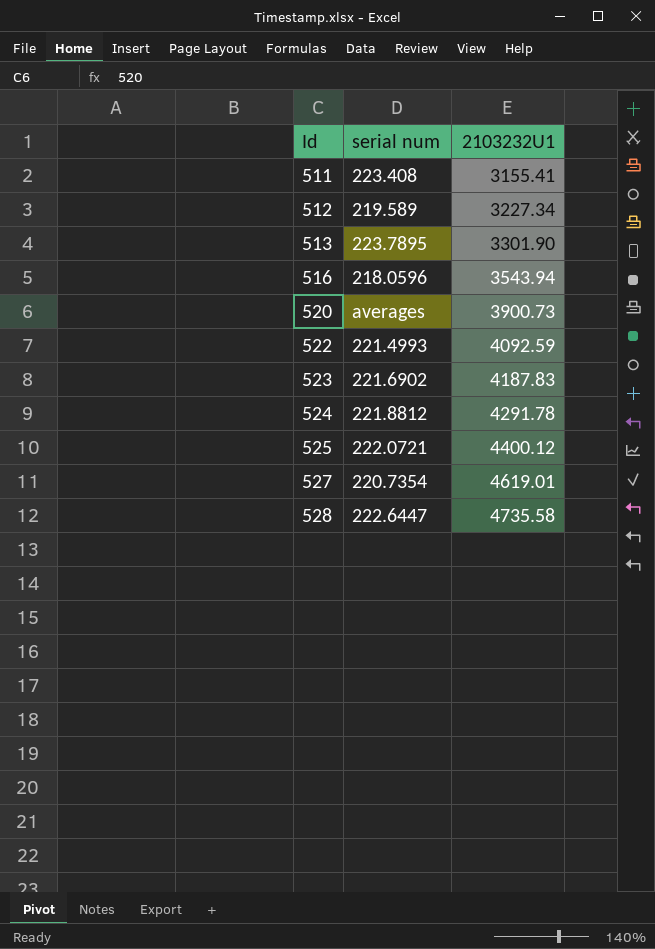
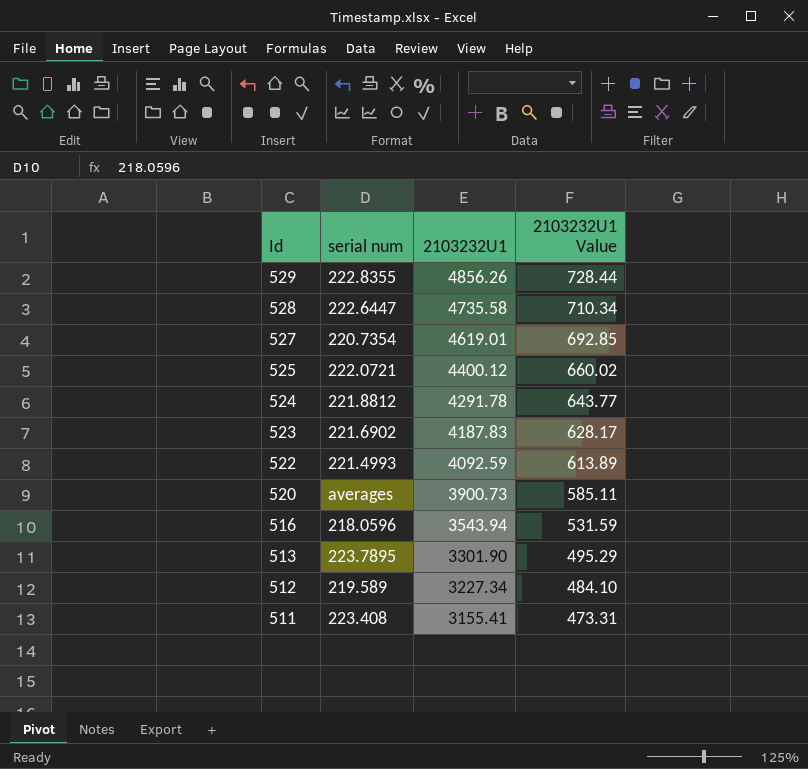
row order: Id ascending -> Id descending
column 2103232U1 Value | formula: none -> [2103232U1] * 0.15
row 529: none -> 222.8355 | 4856.26 | 728.44

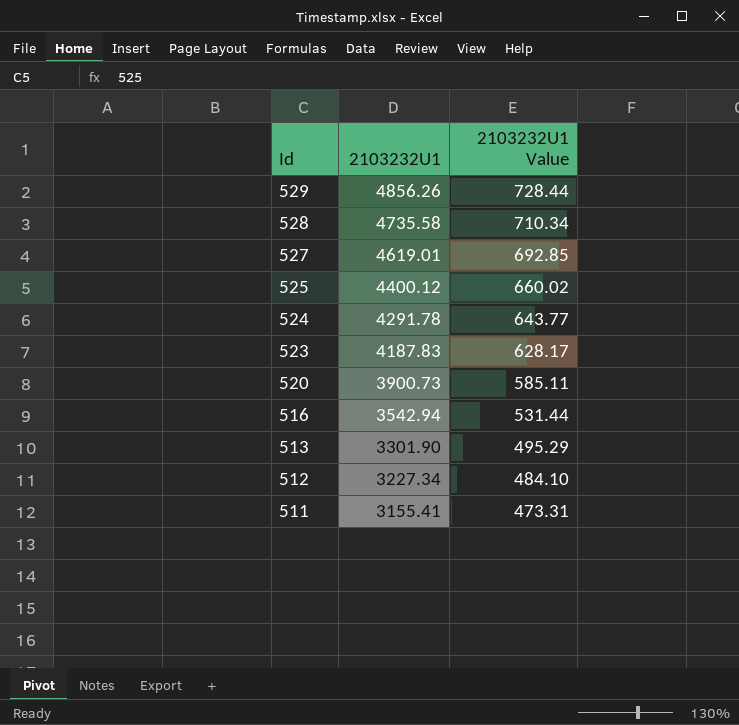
column serial num | position: 2 -> none
row 522: 221.4993 | 4092.59 | 613.89 -> none
516 | 2103232U1: 3543.94 -> 3542.94
516 | 2103232U1 Value: 531.59 -> 531.44

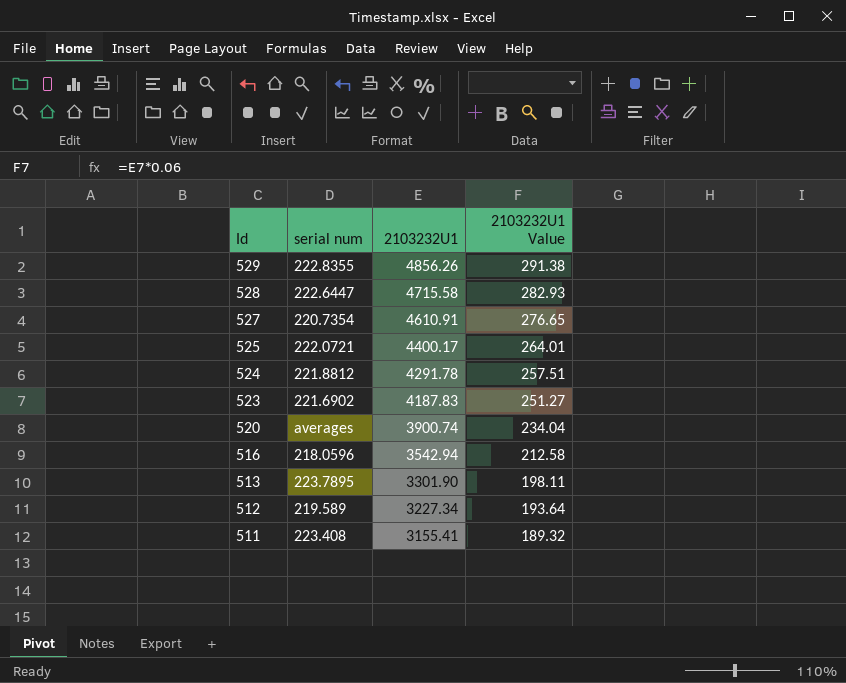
column serial num | position: none -> 2
column 2103232U1 Value | formula: [2103232U1] * 0.15 -> [2103232U1] * 0.06
528 | 2103232U1: 4735.58 -> 4715.58
527 | 2103232U1: 4619.01 -> 4610.91
525 | 2103232U1: 4400.12 -> 4400.17
520 | 2103232U1: 3900.73 -> 3900.74

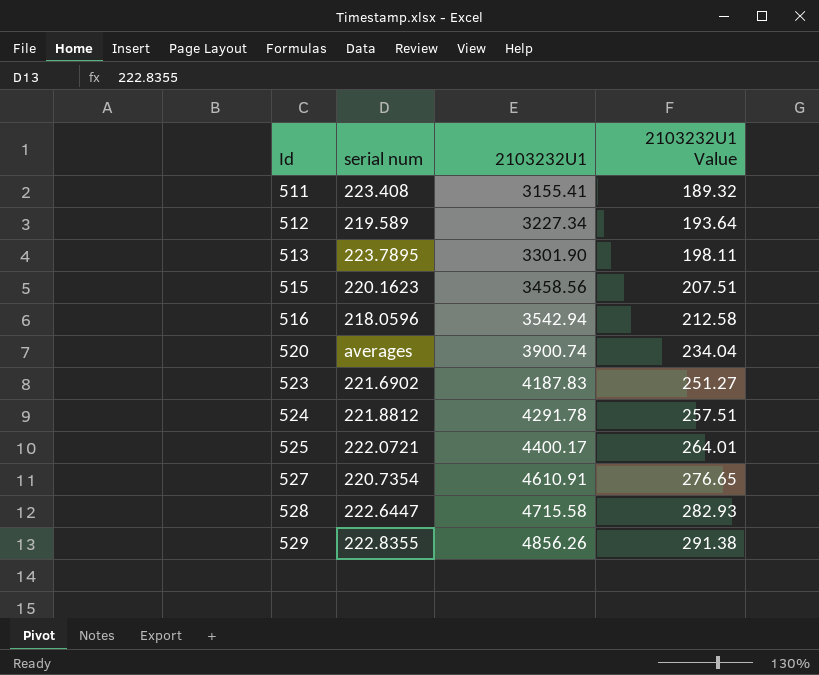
row order: Id descending -> Id ascending
row 515: none -> 220.1623 | 3458.56 | 207.51

